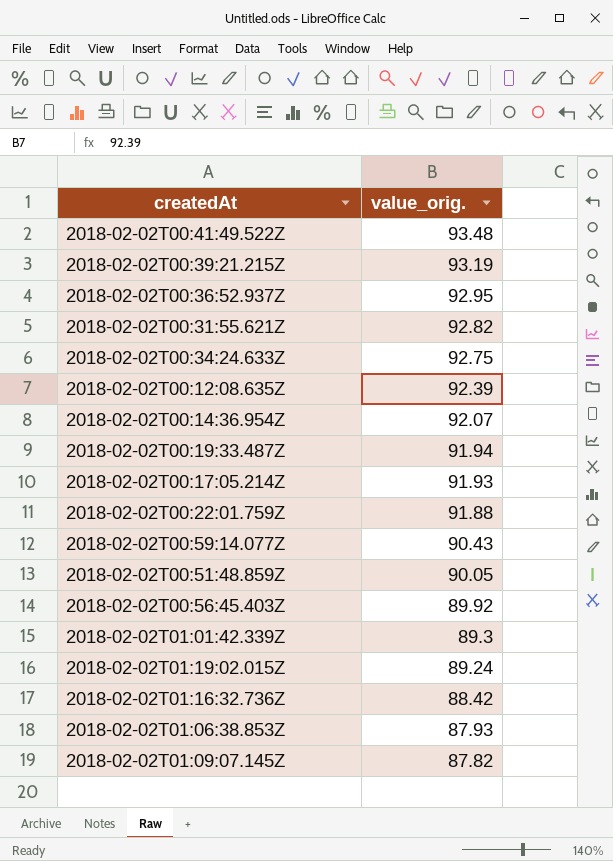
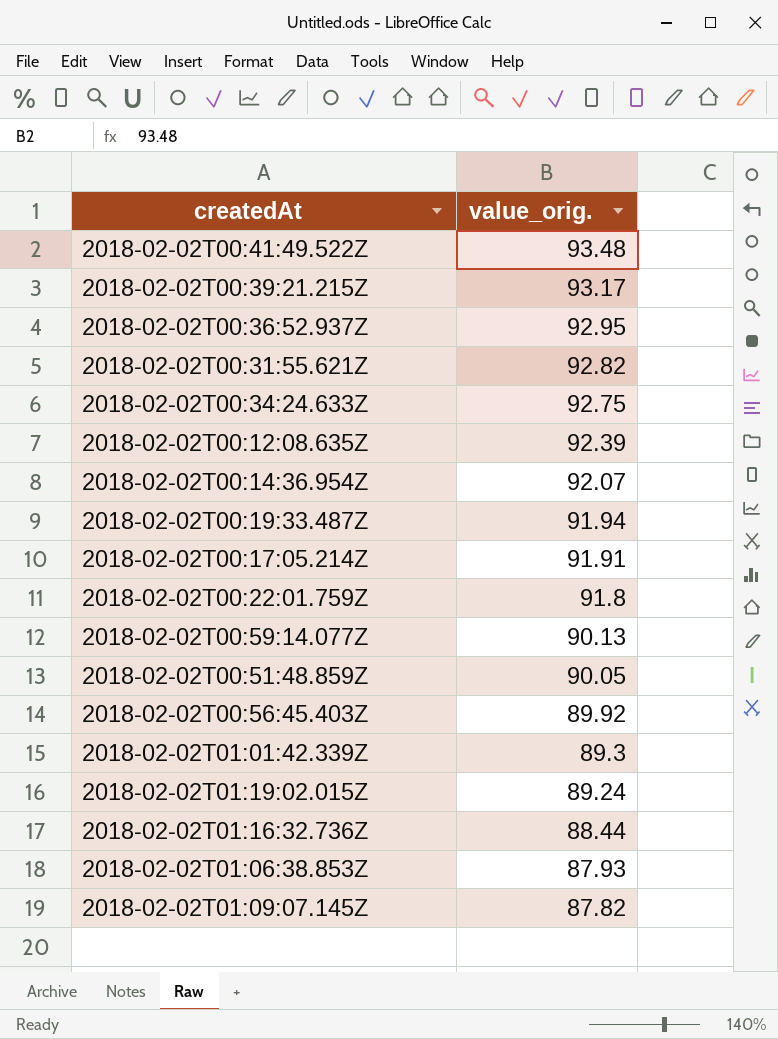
2018-02-02T00:39:21.215Z | value_orig.: 93.19 -> 93.17
2018-02-02T00:17:05.214Z | value_orig.: 91.93 -> 91.91
2018-02-02T00:22:01.759Z | value_orig.: 91.88 -> 91.8
2018-02-02T00:59:14.077Z | value_orig.: 90.43 -> 90.13
2018-02-02T01:16:32.736Z | value_orig.: 88.42 -> 88.44

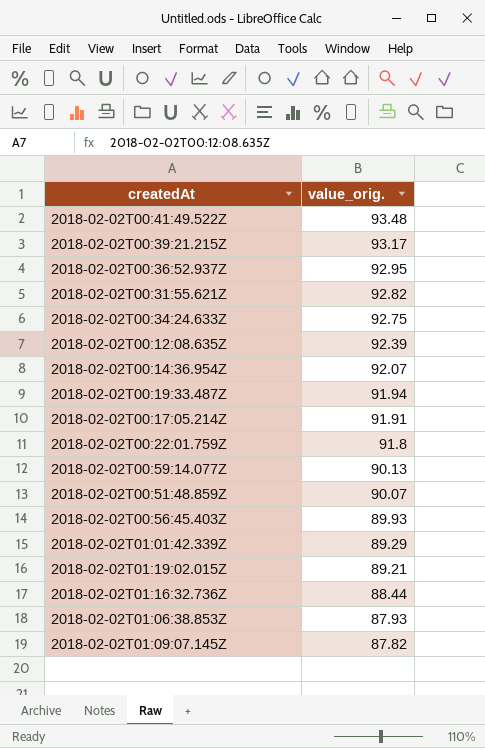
2018-02-02T00:51:48.859Z | value_orig.: 90.05 -> 90.07
2018-02-02T00:56:45.403Z | value_orig.: 89.92 -> 89.93
2018-02-02T01:01:42.339Z | value_orig.: 89.3 -> 89.29
2018-02-02T01:19:02.015Z | value_orig.: 89.24 -> 89.21

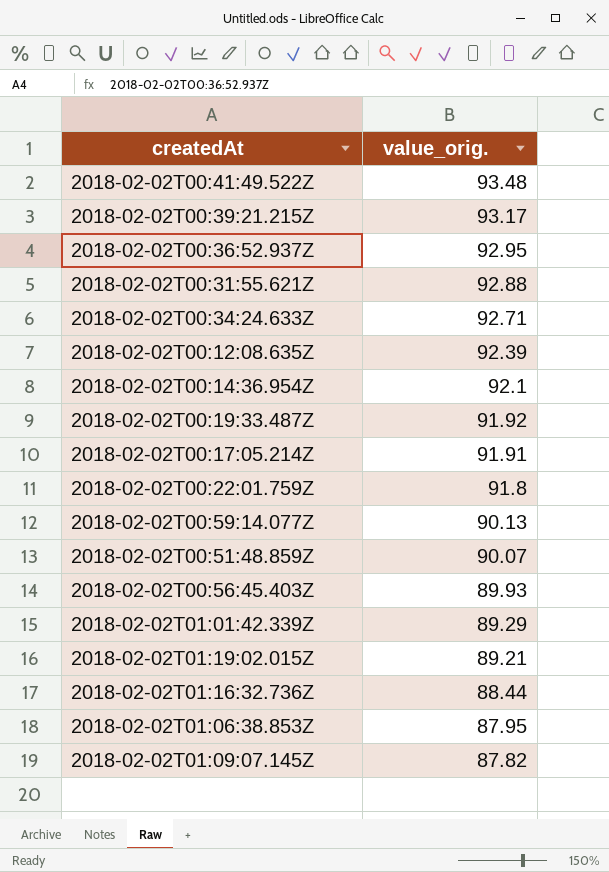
2018-02-02T00:31:55.621Z | value_orig.: 92.82 -> 92.88
2018-02-02T00:34:24.633Z | value_orig.: 92.75 -> 92.71
2018-02-02T00:14:36.954Z | value_orig.: 92.07 -> 92.1
2018-02-02T00:19:33.487Z | value_orig.: 91.94 -> 91.92
2018-02-02T01:06:38.853Z | value_orig.: 87.93 -> 87.95

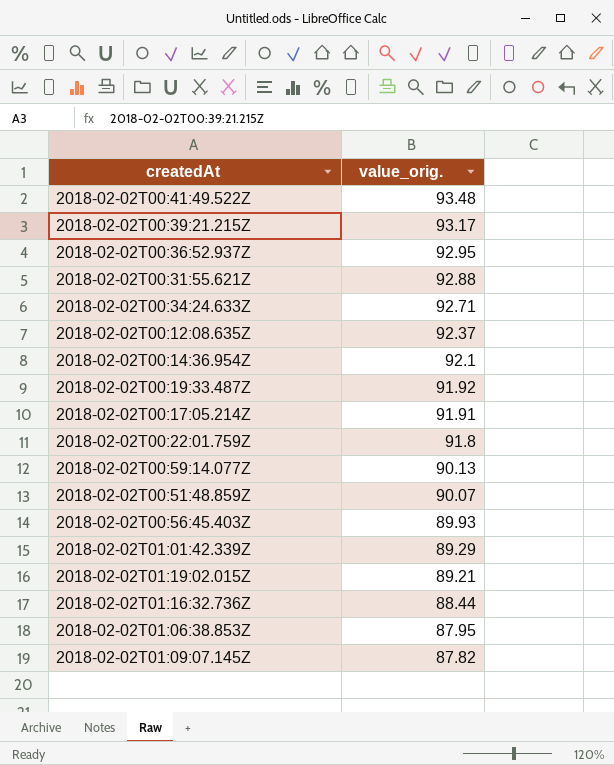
2018-02-02T00:12:08.635Z | value_orig.: 92.39 -> 92.37

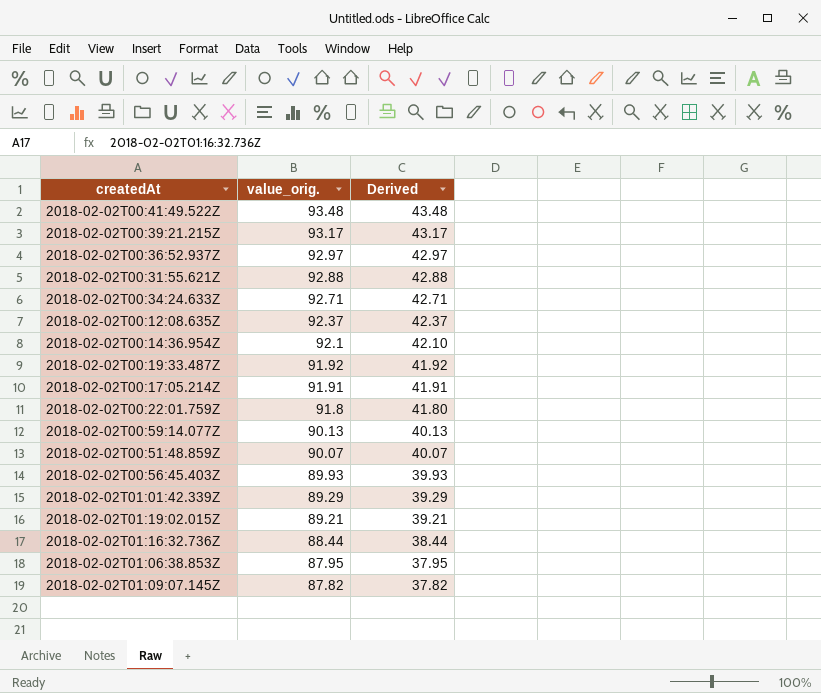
column Derived | formula: none -> [value_orig.] - 50
2018-02-02T00:36:52.937Z | value_orig.: 92.95 -> 92.97

